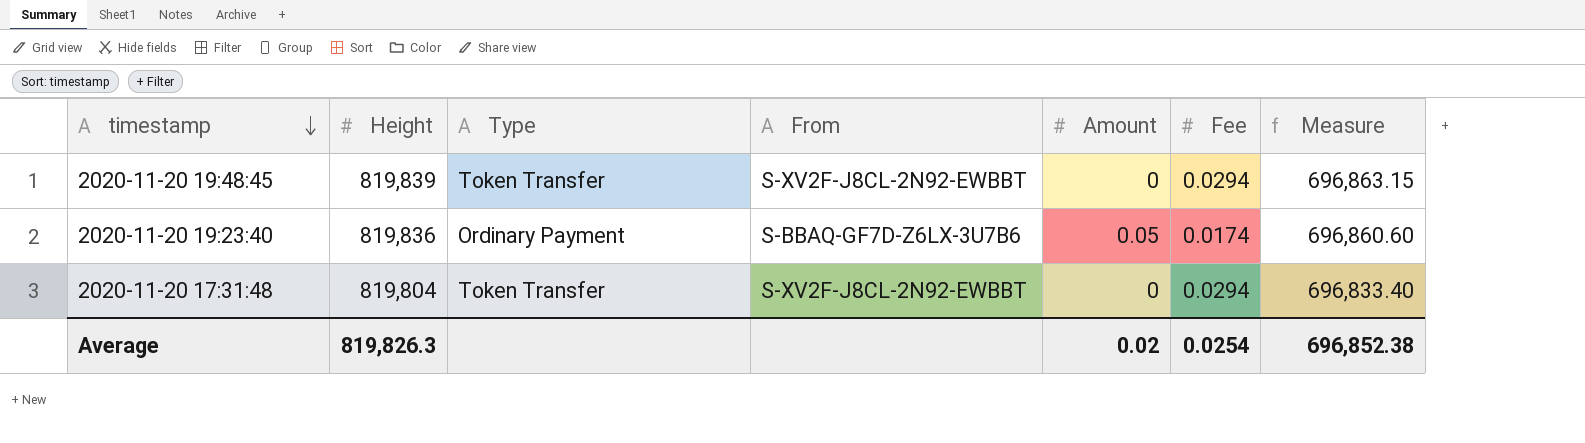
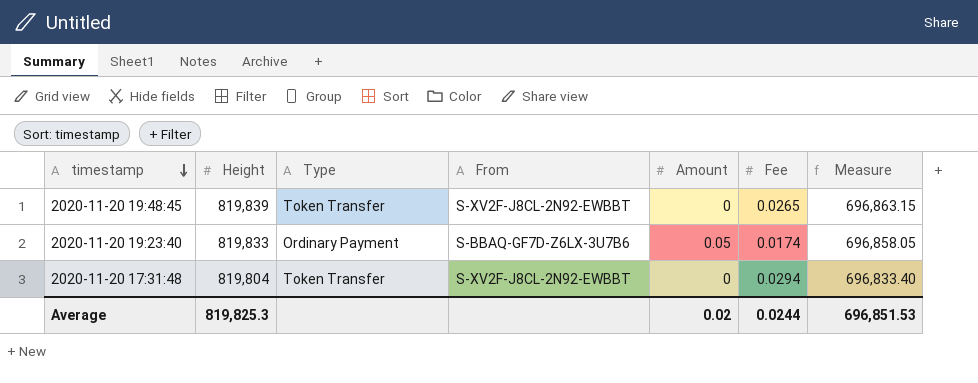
2020-11-20 19:48:45 | Fee: 0.0294 -> 0.0265
2020-11-20 19:23:40 | Height: 819,836 -> 819,833
2020-11-20 19:23:40 | Measure: 696,860.60 -> 696,858.05
Average | Height: 819,826.3 -> 819,825.3
Average | Fee: 0.0254 -> 0.0244
Average | Measure: 696,852.38 -> 696,851.53

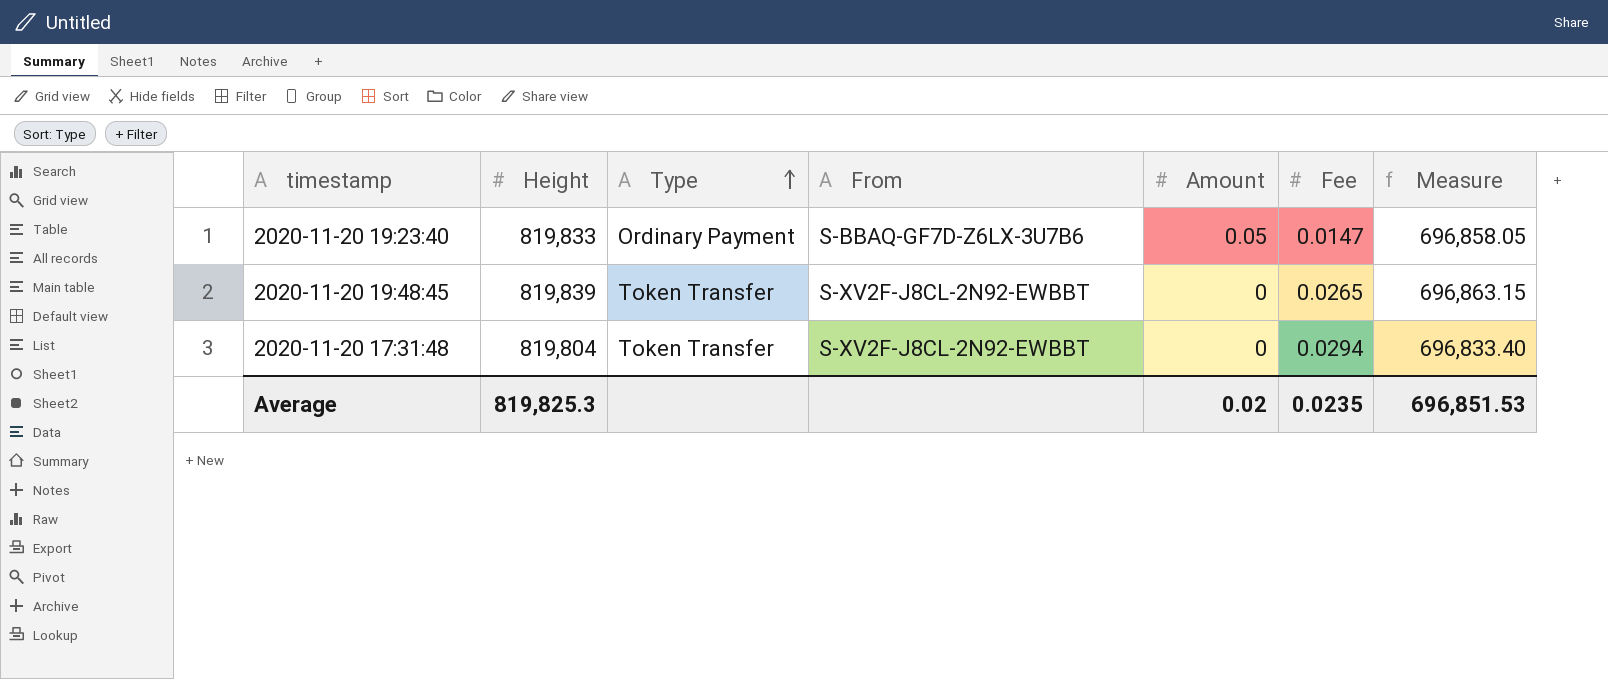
row order: timestamp descending -> Type ascending
2020-11-20 19:23:40 | Fee: 0.0174 -> 0.0147
Average | Fee: 0.0244 -> 0.0235

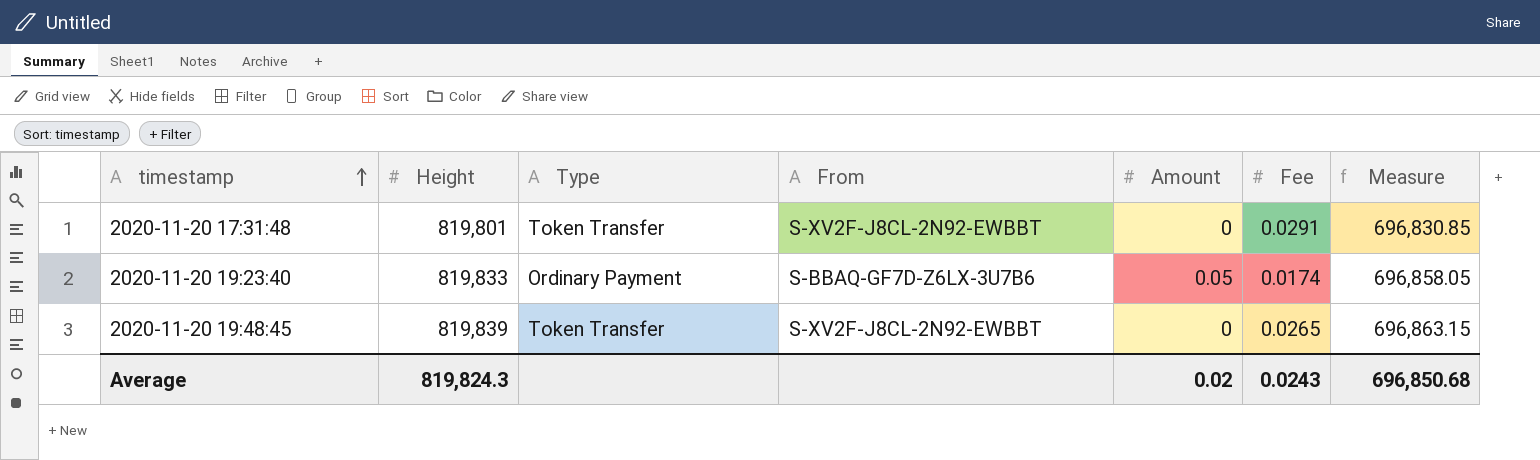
row order: Type ascending -> timestamp ascending
2020-11-20 17:31:48 | Height: 819,804 -> 819,801
2020-11-20 17:31:48 | Fee: 0.0294 -> 0.0291
2020-11-20 17:31:48 | Measure: 696,833.40 -> 696,830.85
2020-11-20 19:23:40 | Fee: 0.0147 -> 0.0174
Average | Height: 819,825.3 -> 819,824.3
Average | Fee: 0.0235 -> 0.0243
Average | Measure: 696,851.53 -> 696,850.68

